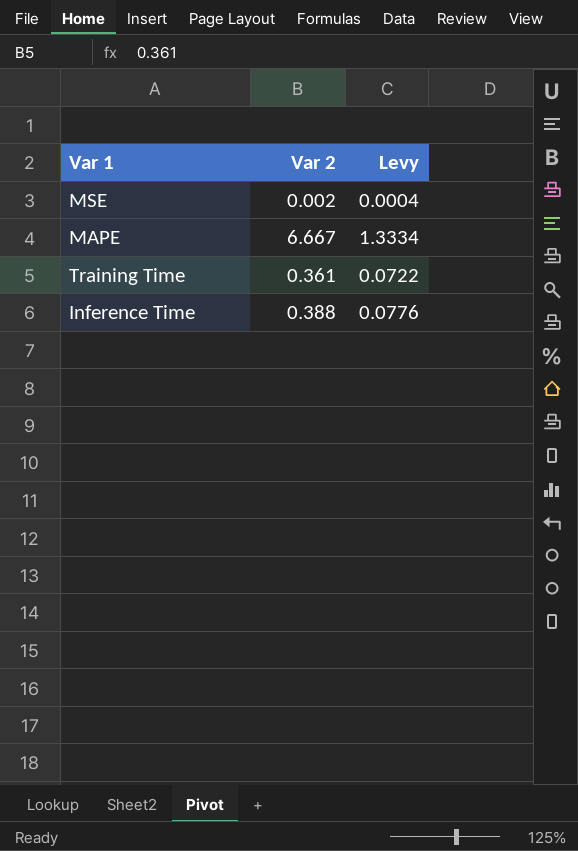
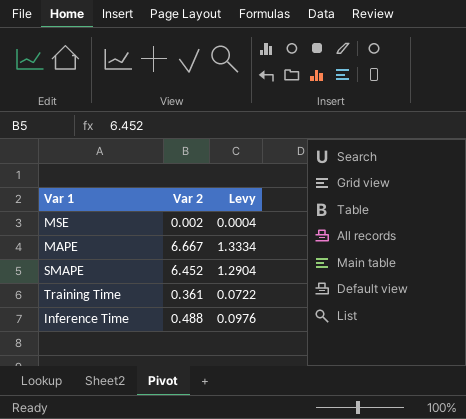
row SMAPE: none -> 6.452 | 1.2904
Inference Time | Var 2: 0.388 -> 0.488
Inference Time | Levy: 0.0776 -> 0.0976

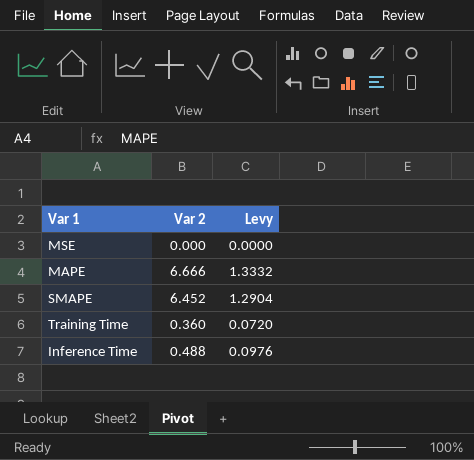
MSE | Var 2: 0.002 -> 0.000
MSE | Levy: 0.0004 -> 0.0000
MAPE | Var 2: 6.667 -> 6.666
MAPE | Levy: 1.3334 -> 1.3332
Training Time | Var 2: 0.361 -> 0.360
Training Time | Levy: 0.0722 -> 0.0720

